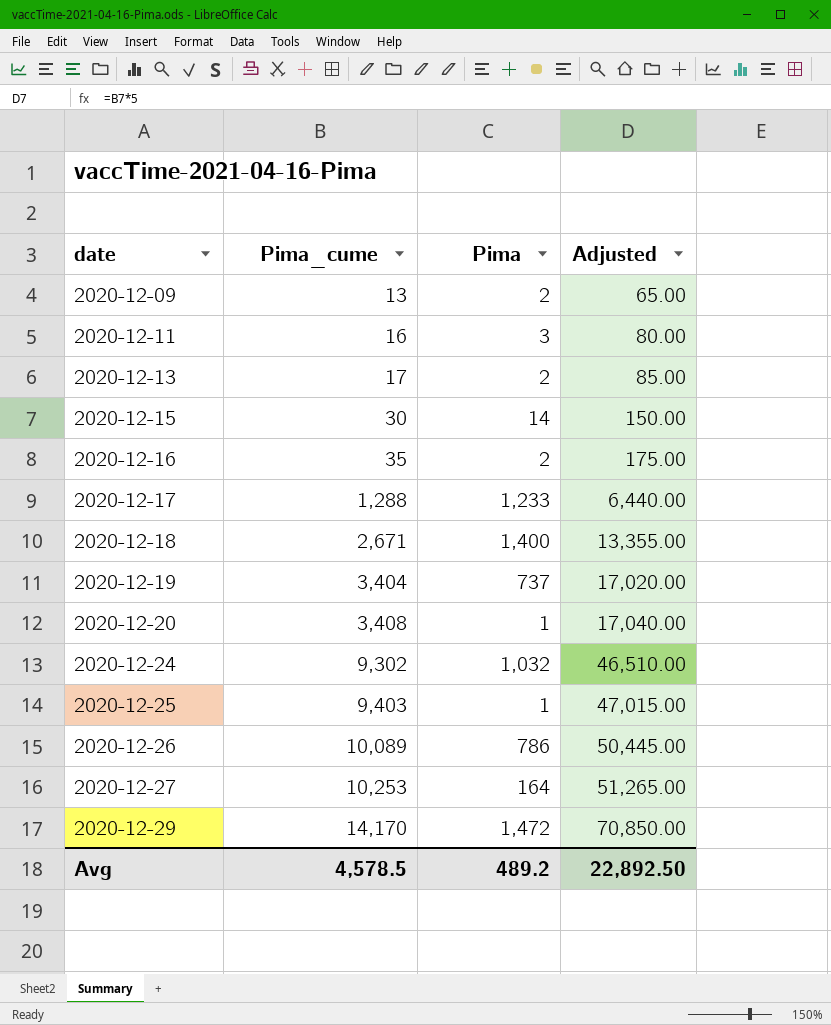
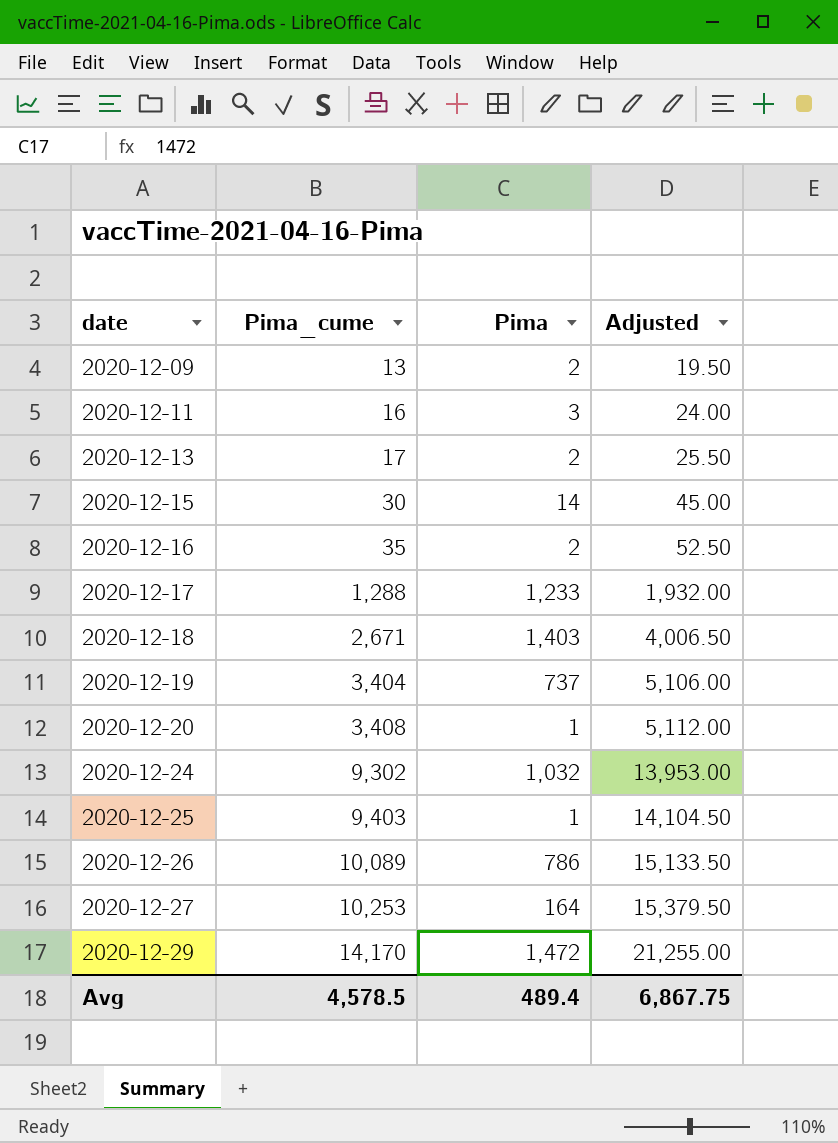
column Adjusted | formula: [Pima_cume] * 5 -> [Pima_cume] * 1.5
2020-12-18 | Pima: 1,400 -> 1,403
Avg | Pima: 489.2 -> 489.4
Avg | Adjusted: 22,892.50 -> 6,867.75

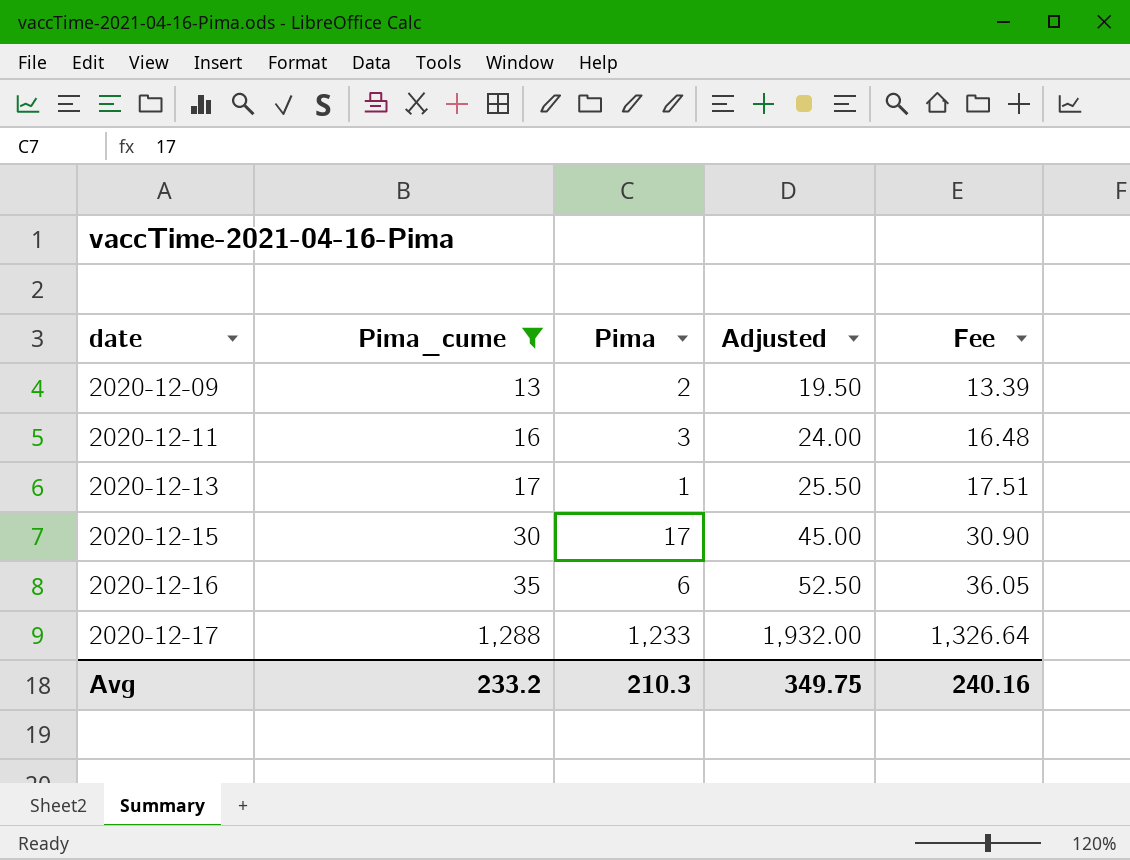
filter: none -> Pima_cume <= 1,288
column Fee | formula: none -> [Pima_cume] * 1.03
2020-12-13 | Pima: 2 -> 1
2020-12-15 | Pima: 14 -> 17
2020-12-16 | Pima: 2 -> 6
Avg | Pima_cume: 4,578.5 -> 233.2
Avg | Pima: 489.4 -> 210.3
Avg | Adjusted: 6,867.75 -> 349.75

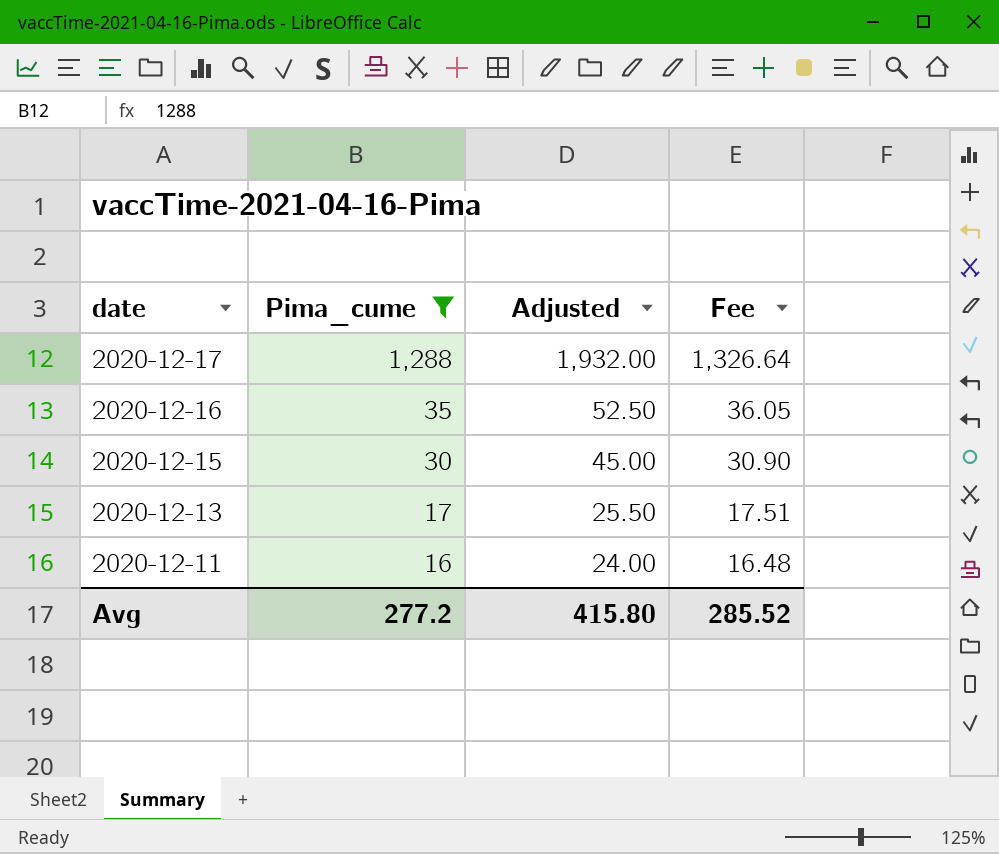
row order: date ascending -> date descending
column Pima | position: 3 -> none
row 2020-12-09: 13 | 2 | 19.50 | 13.39 -> none
Avg | Pima_cume: 233.2 -> 277.2
Avg | Adjusted: 349.75 -> 415.80
Avg | Fee: 240.16 -> 285.52

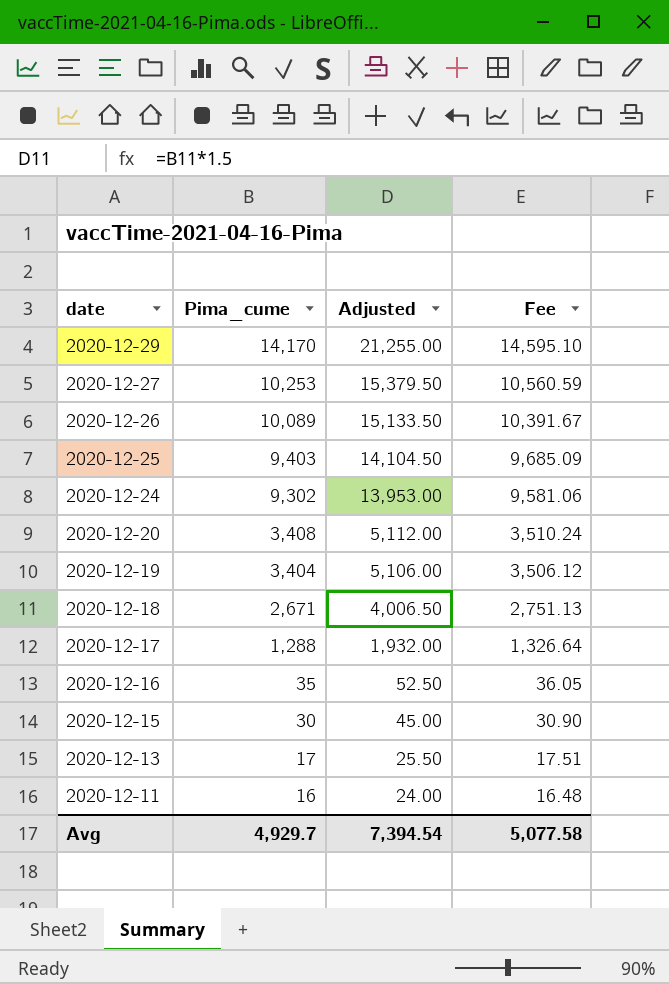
filter: Pima_cume <= 1,288 -> none
Avg | Pima_cume: 277.2 -> 4,929.7
Avg | Adjusted: 415.80 -> 7,394.54
Avg | Fee: 285.52 -> 5,077.58

